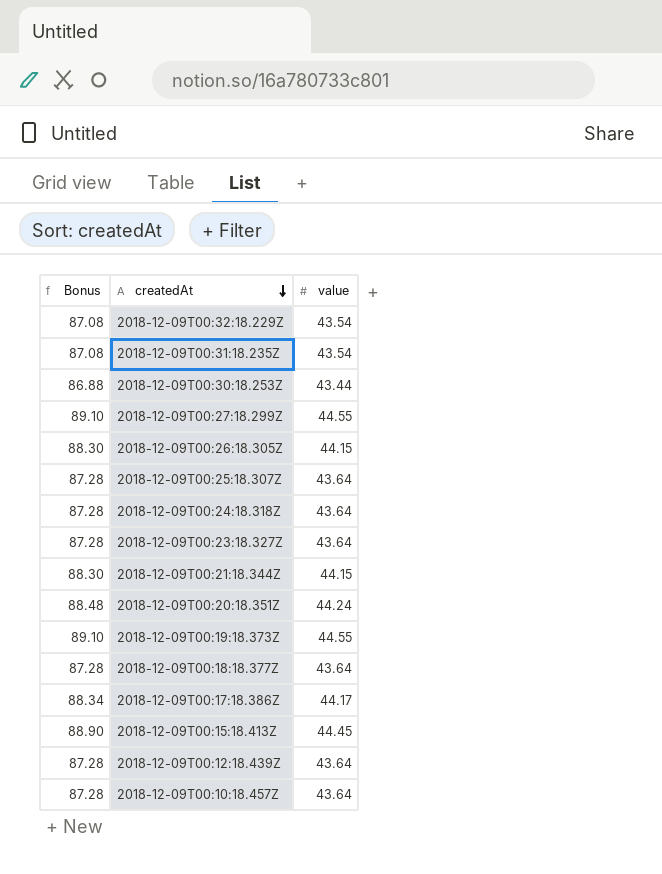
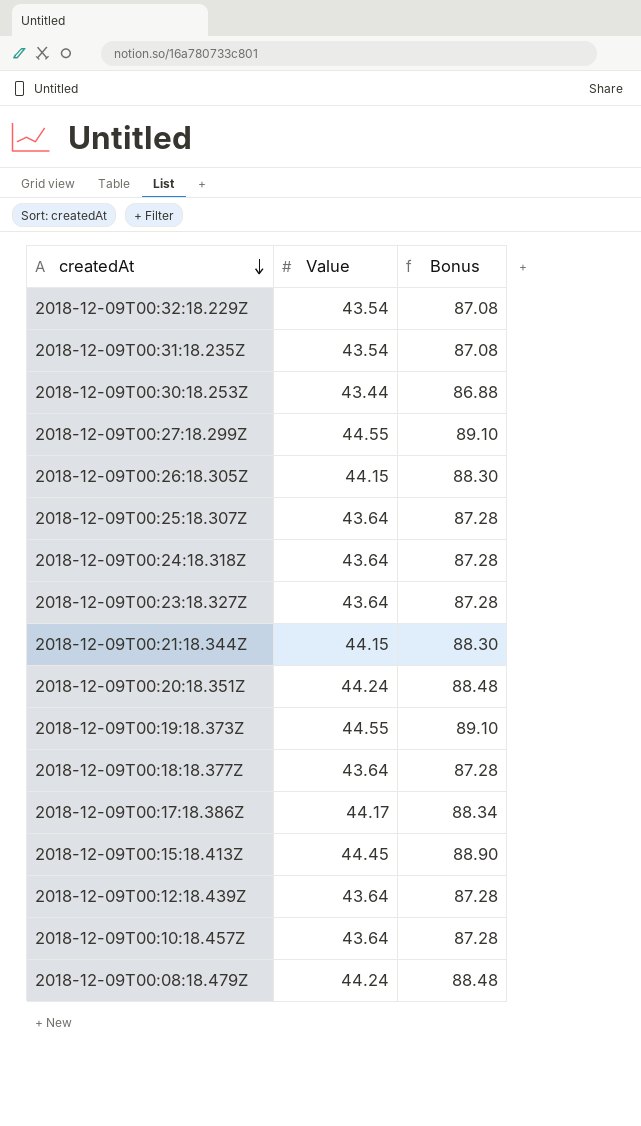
column name: value -> Value
column Bonus | position: 1 -> 3
row 2018-12-09T00:08:18.479Z: none -> 44.24 | 88.48

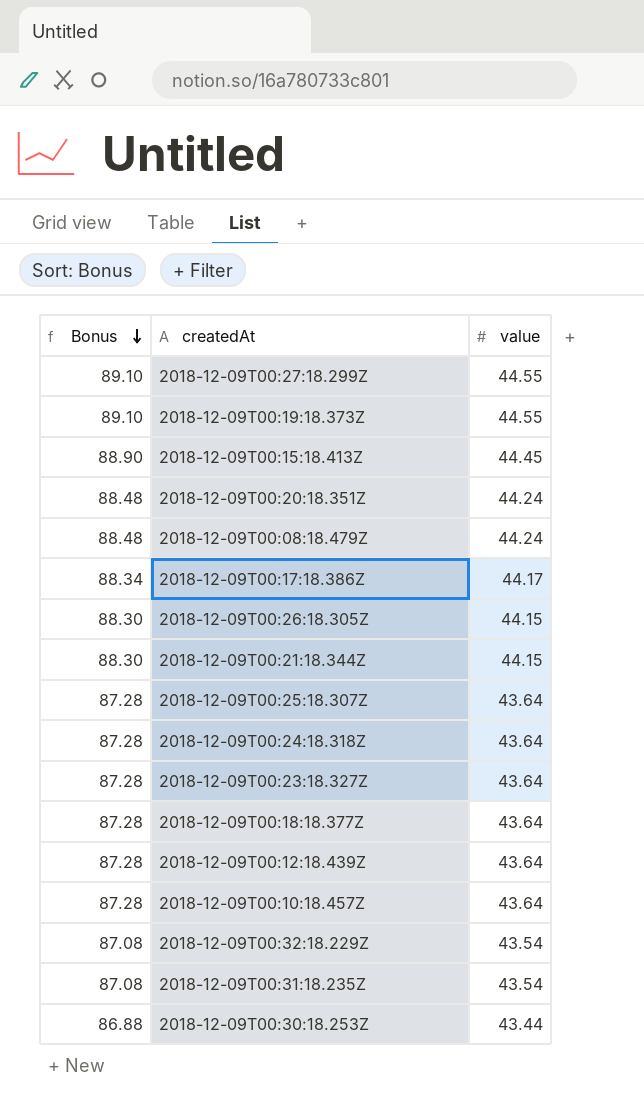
row order: createdAt descending -> Bonus descending
column Bonus | position: 3 -> 1
column name: Value -> value

